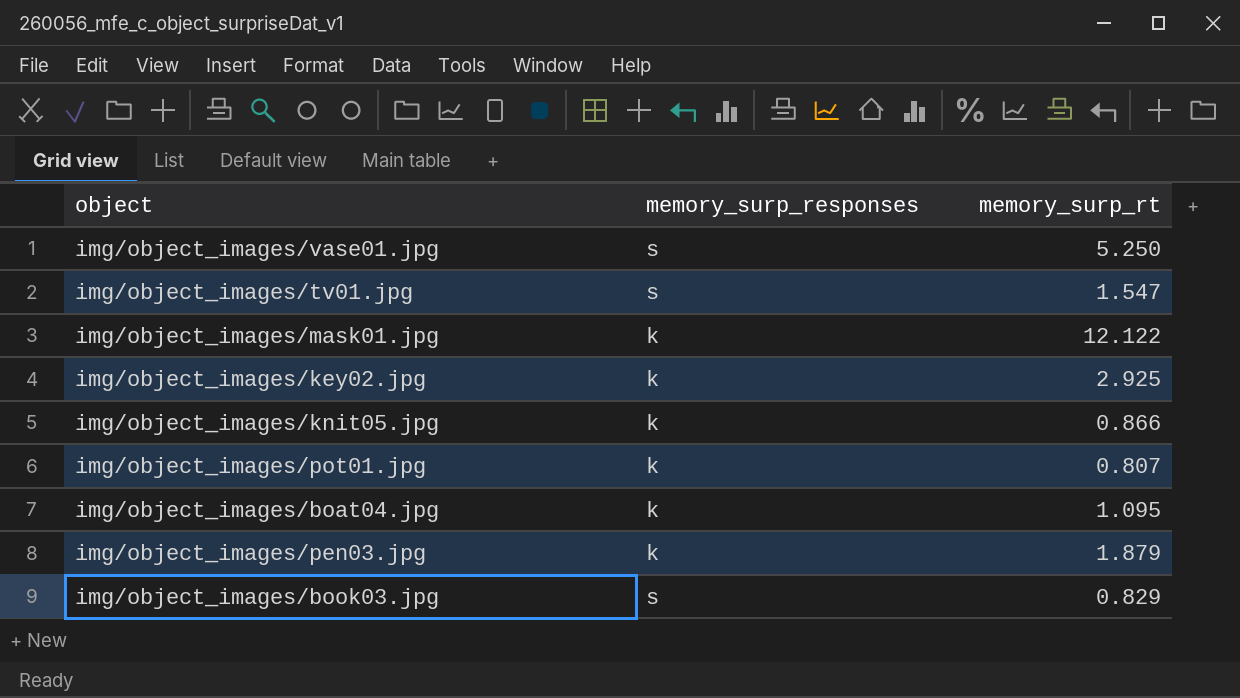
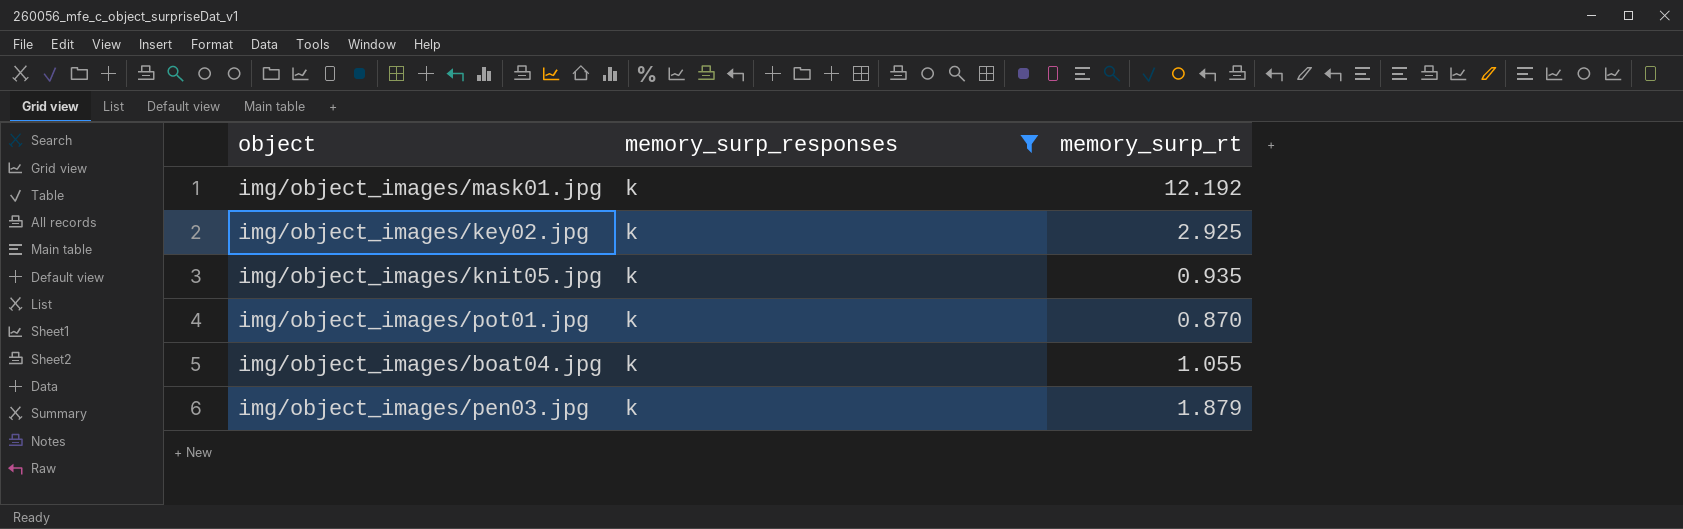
filter: none -> memory_surp_responses = k
img/object_images/mask01.jpg | memory_surp_rt: 12.122 -> 12.192
img/object_images/knit05.jpg | memory_surp_rt: 0.866 -> 0.935
img/object_images/pot01.jpg | memory_surp_rt: 0.807 -> 0.870
img/object_images/boat04.jpg | memory_surp_rt: 1.095 -> 1.055

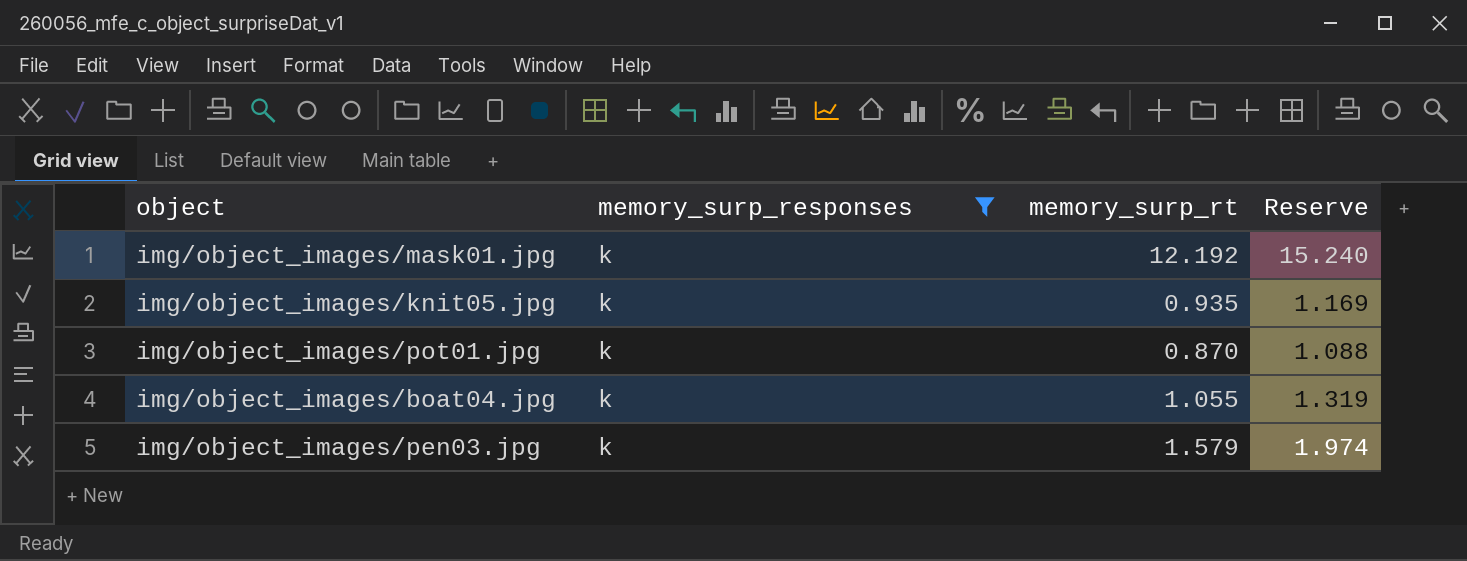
column Reserve | formula: none -> [memory_surp_rt] * 1.25
row img/object_images/key02.jpg: k | 2.925 -> none
img/object_images/pen03.jpg | memory_surp_rt: 1.879 -> 1.579

